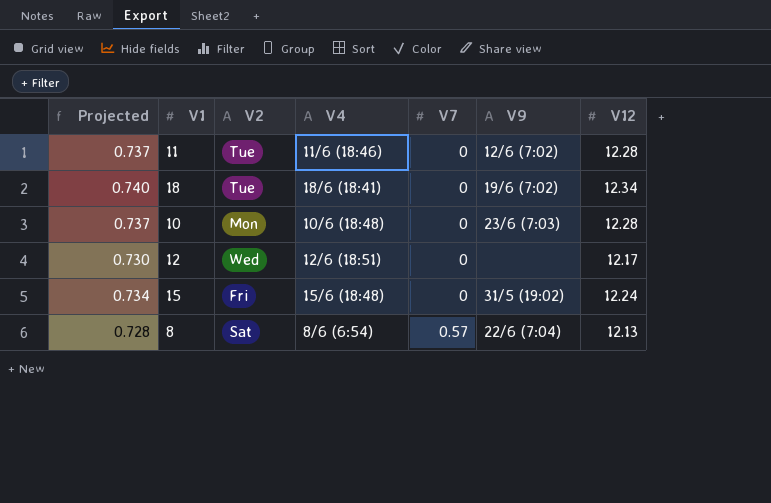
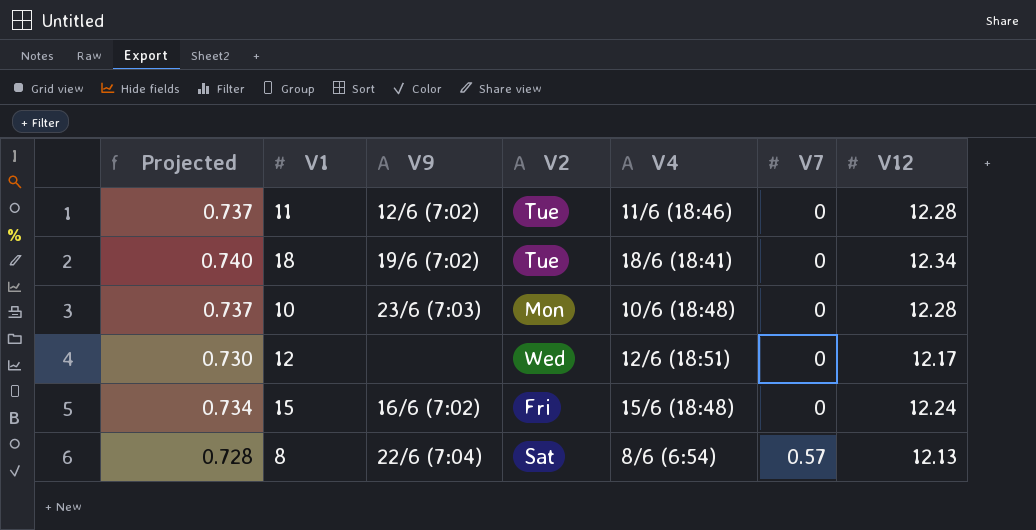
column V9 | position: 6 -> 3
15 | V9: 31/5 (19:02) -> 16/6 (7:02)

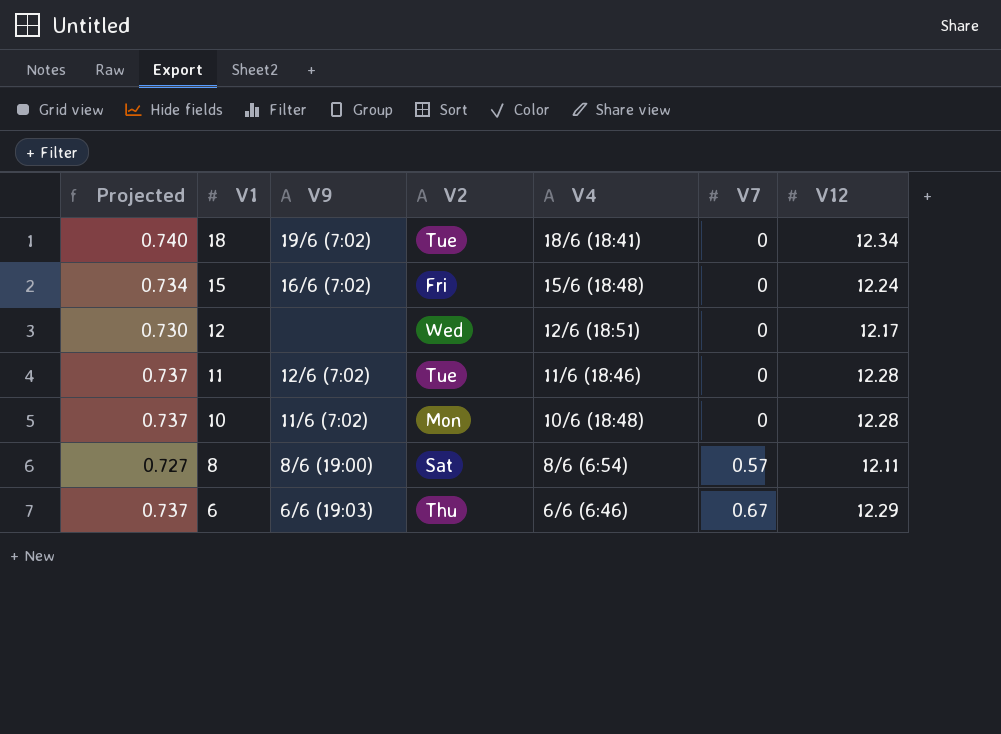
row order: V7 ascending -> V1 descending
10 | V9: 23/6 (7:03) -> 11/6 (7:02)
8 | Projected: 0.728 -> 0.727
8 | V9: 22/6 (7:04) -> 8/6 (19:00)
8 | V12: 12.13 -> 12.11
row 6: none -> 0.737 | 6/6 (19:03) | Thu | 6/6 (6:46) | 0.67 | 12.29

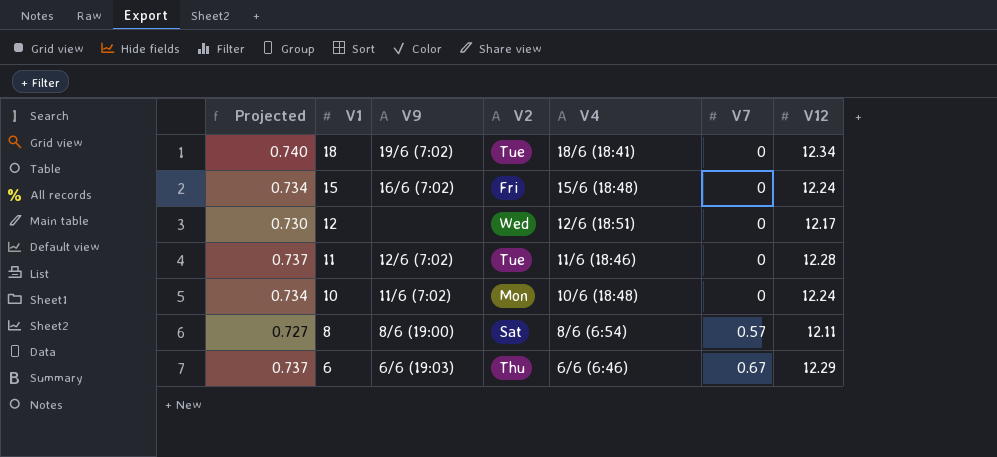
10 | Projected: 0.737 -> 0.734
10 | V12: 12.28 -> 12.24

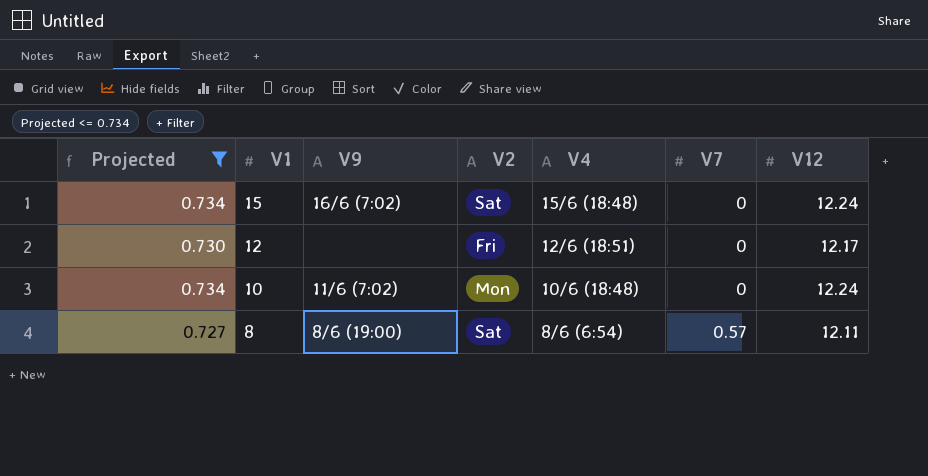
filter: none -> Projected <= 0.734
15 | V2: Fri -> Sat
12 | V2: Wed -> Fri

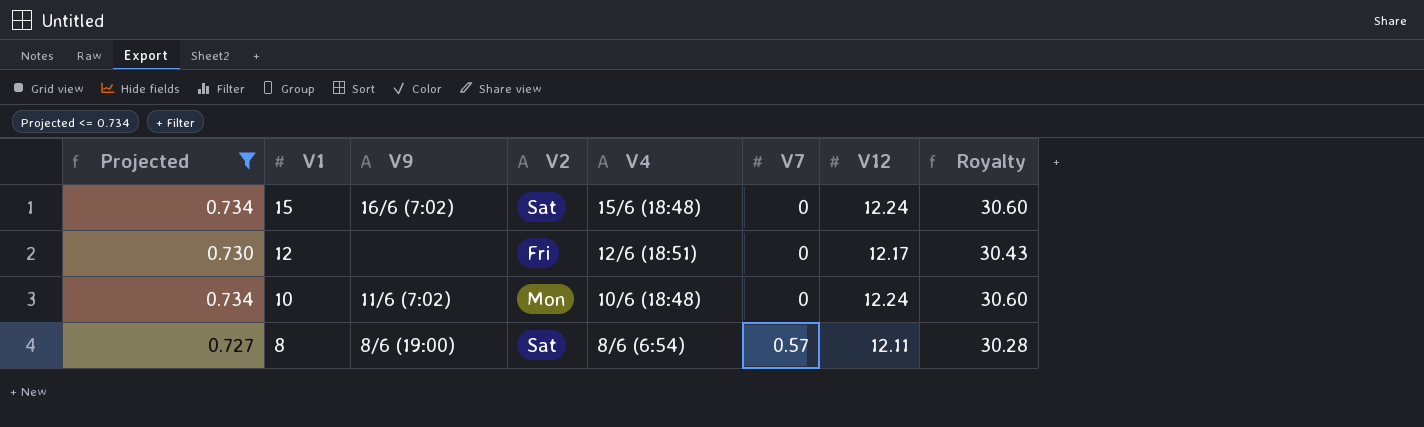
column Royalty | formula: none -> [V12] * 2.5

